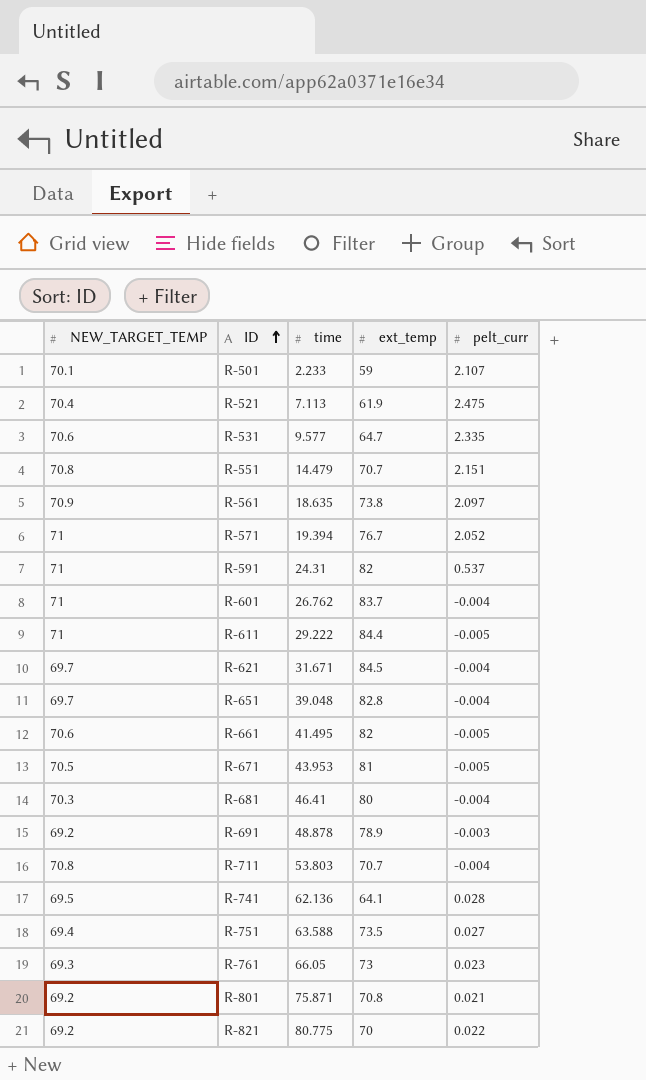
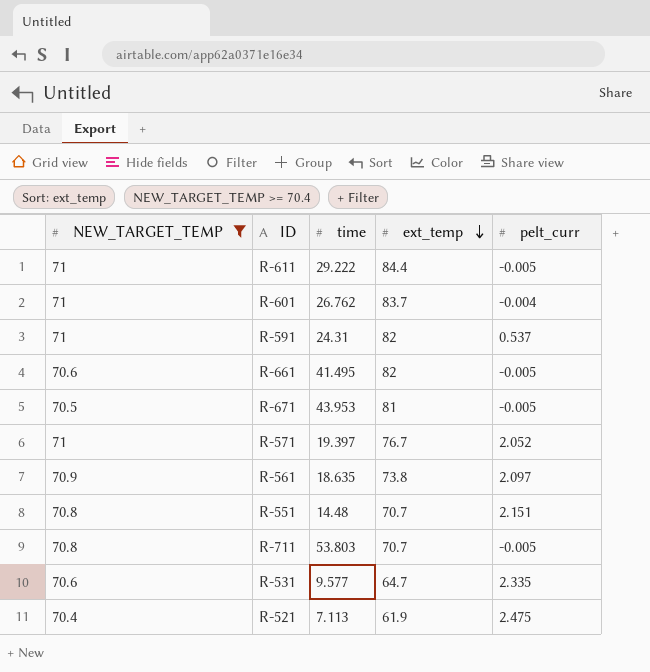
filter: none -> NEW_TARGET_TEMP >= 70.4
row order: ID ascending -> ext_temp descending
R-571 | time: 19.394 -> 19.397
R-551 | time: 14.479 -> 14.48
R-711 | pelt_curr: -0.004 -> -0.005

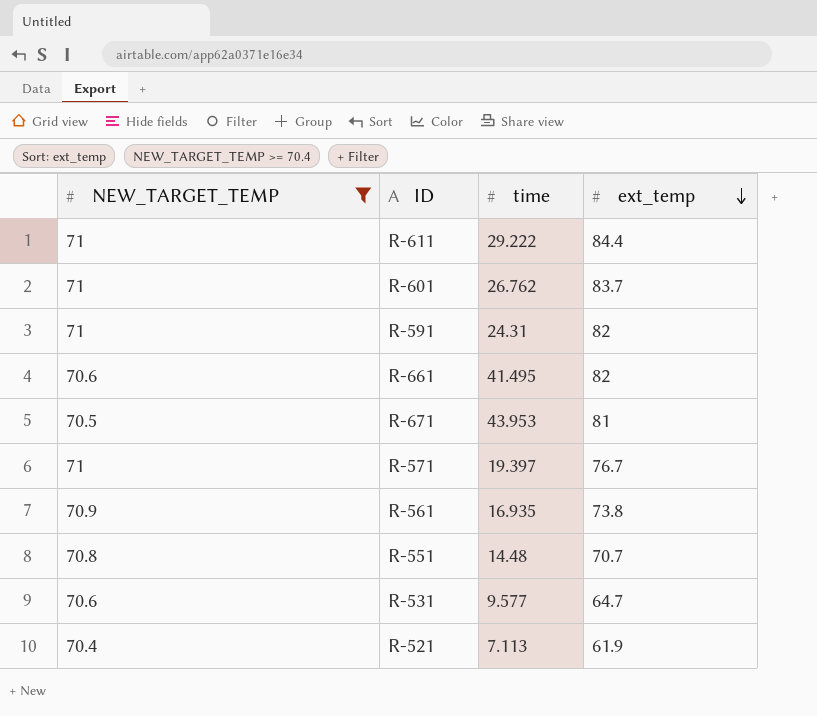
column pelt_curr | position: 5 -> none
row R-711: 70.8 | 53.803 | 70.7 | -0.005 -> none
R-561 | time: 18.635 -> 16.935

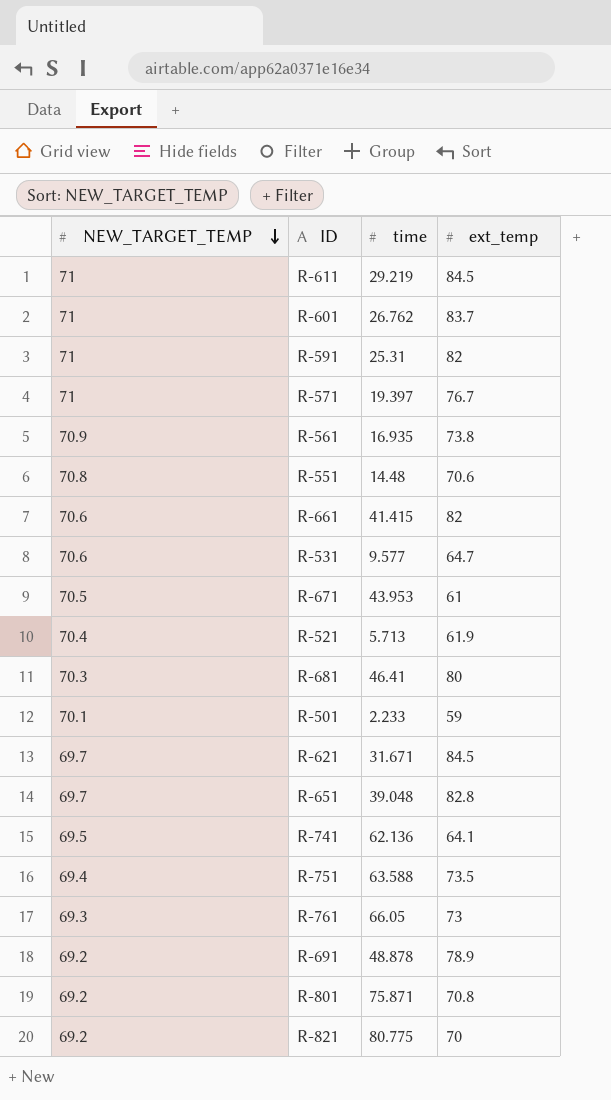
filter: NEW_TARGET_TEMP >= 70.4 -> none
row order: ext_temp descending -> NEW_TARGET_TEMP descending
R-611 | time: 29.222 -> 29.219
R-611 | ext_temp: 84.4 -> 84.5
R-591 | time: 24.31 -> 25.31
R-551 | ext_temp: 70.7 -> 70.6
R-661 | time: 41.495 -> 41.415
R-671 | ext_temp: 81 -> 61
R-521 | time: 7.113 -> 5.713

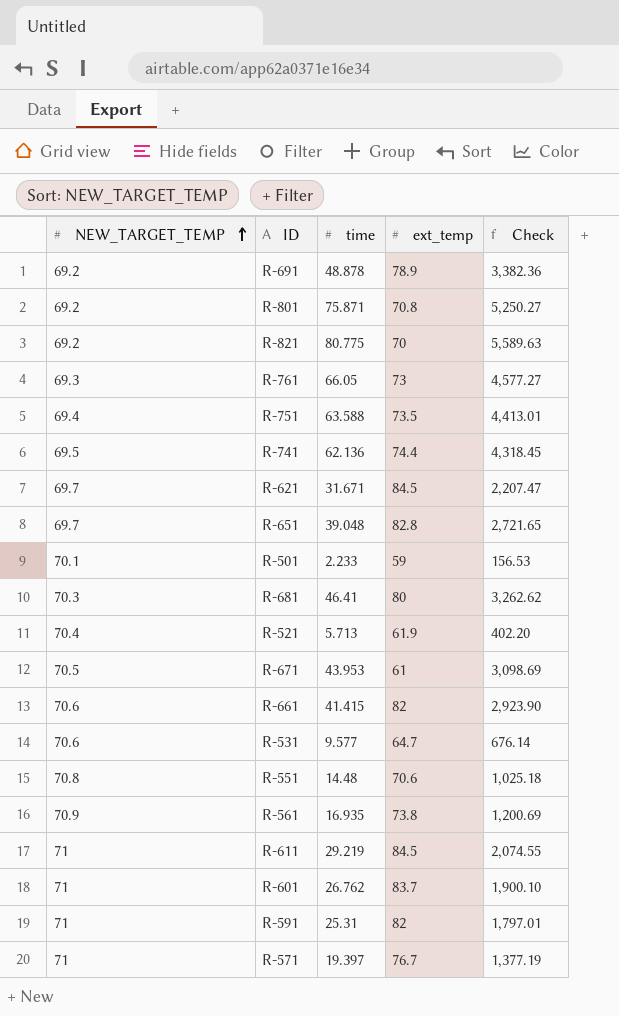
row order: NEW_TARGET_TEMP descending -> NEW_TARGET_TEMP ascending
column Check | formula: none -> [NEW_TARGET_TEMP] * [time]
R-741 | ext_temp: 64.1 -> 74.4

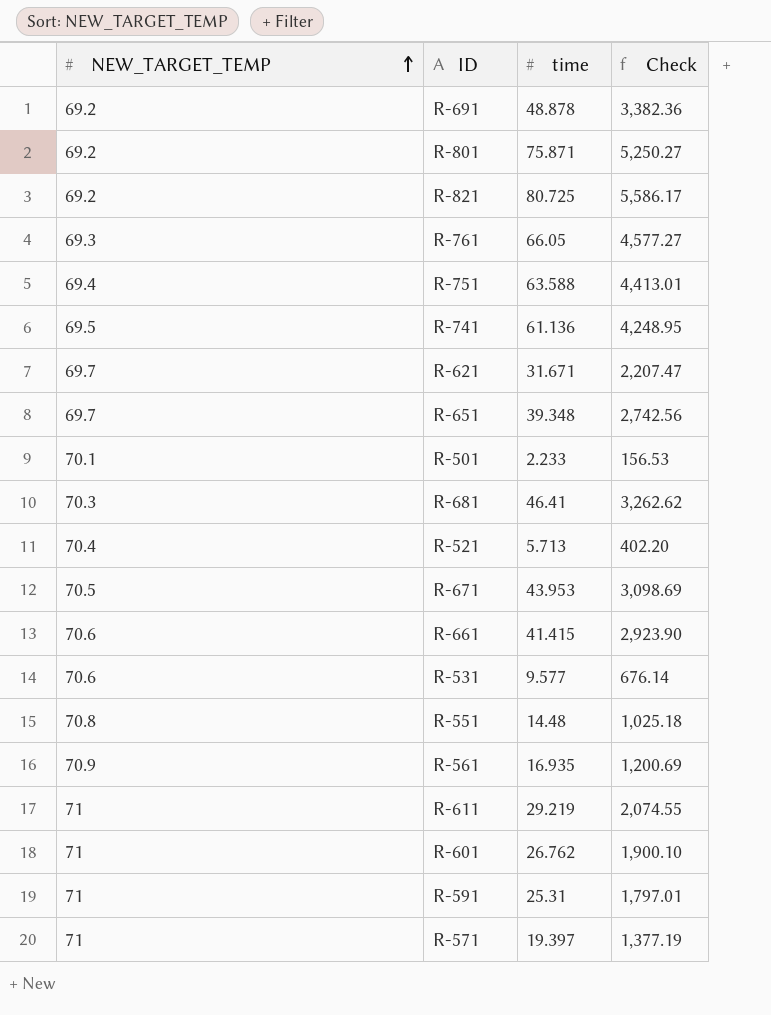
column ext_temp | position: 4 -> none
R-821 | time: 80.775 -> 80.725
R-821 | Check: 5,589.63 -> 5,586.17
R-741 | time: 62.136 -> 61.136
R-741 | Check: 4,318.45 -> 4,248.95
R-651 | time: 39.048 -> 39.348
R-651 | Check: 2,721.65 -> 2,742.56

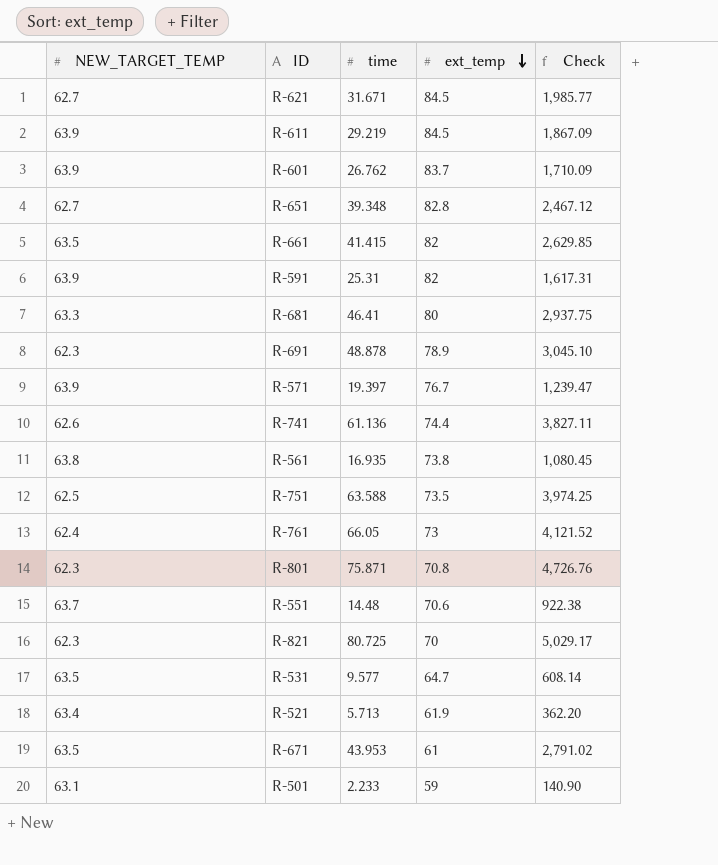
row order: NEW_TARGET_TEMP ascending -> ext_temp descending
column ext_temp | position: none -> 4
R-621 | NEW_TARGET_TEMP: 69.7 -> 62.7
R-621 | Check: 2,207.47 -> 1,985.77
R-611 | NEW_TARGET_TEMP: 71 -> 63.9
R-611 | Check: 2,074.55 -> 1,867.09
R-601 | NEW_TARGET_TEMP: 71 -> 63.9
R-601 | Check: 1,900.10 -> 1,710.09
R-651 | NEW_TARGET_TEMP: 69.7 -> 62.7
R-651 | Check: 2,742.56 -> 2,467.12
R-661 | NEW_TARGET_TEMP: 70.6 -> 63.5
R-661 | Check: 2,923.90 -> 2,629.85
R-591 | NEW_TARGET_TEMP: 71 -> 63.9
R-591 | Check: 1,797.01 -> 1,617.31
R-681 | NEW_TARGET_TEMP: 70.3 -> 63.3
R-681 | Check: 3,262.62 -> 2,937.75
R-691 | NEW_TARGET_TEMP: 69.2 -> 62.3
R-691 | Check: 3,382.36 -> 3,045.10
R-571 | NEW_TARGET_TEMP: 71 -> 63.9
R-571 | Check: 1,377.19 -> 1,239.47
R-741 | NEW_TARGET_TEMP: 69.5 -> 62.6
R-741 | Check: 4,248.95 -> 3,827.11
R-561 | NEW_TARGET_TEMP: 70.9 -> 63.8
R-561 | Check: 1,200.69 -> 1,080.45
R-751 | NEW_TARGET_TEMP: 69.4 -> 62.5
R-751 | Check: 4,413.01 -> 3,974.25
R-761 | NEW_TARGET_TEMP: 69.3 -> 62.4
R-761 | Check: 4,577.27 -> 4,121.52
R-801 | NEW_TARGET_TEMP: 69.2 -> 62.3
R-801 | Check: 5,250.27 -> 4,726.76
R-551 | NEW_TARGET_TEMP: 70.8 -> 63.7
R-551 | Check: 1,025.18 -> 922.38
R-821 | NEW_TARGET_TEMP: 69.2 -> 62.3
R-821 | Check: 5,586.17 -> 5,029.17
R-531 | NEW_TARGET_TEMP: 70.6 -> 63.5
R-531 | Check: 676.14 -> 608.14
R-521 | NEW_TARGET_TEMP: 70.4 -> 63.4
R-521 | Check: 402.20 -> 362.20
R-671 | NEW_TARGET_TEMP: 70.5 -> 63.5
R-671 | Check: 3,098.69 -> 2,791.02
R-501 | NEW_TARGET_TEMP: 70.1 -> 63.1
R-501 | Check: 156.53 -> 140.90

